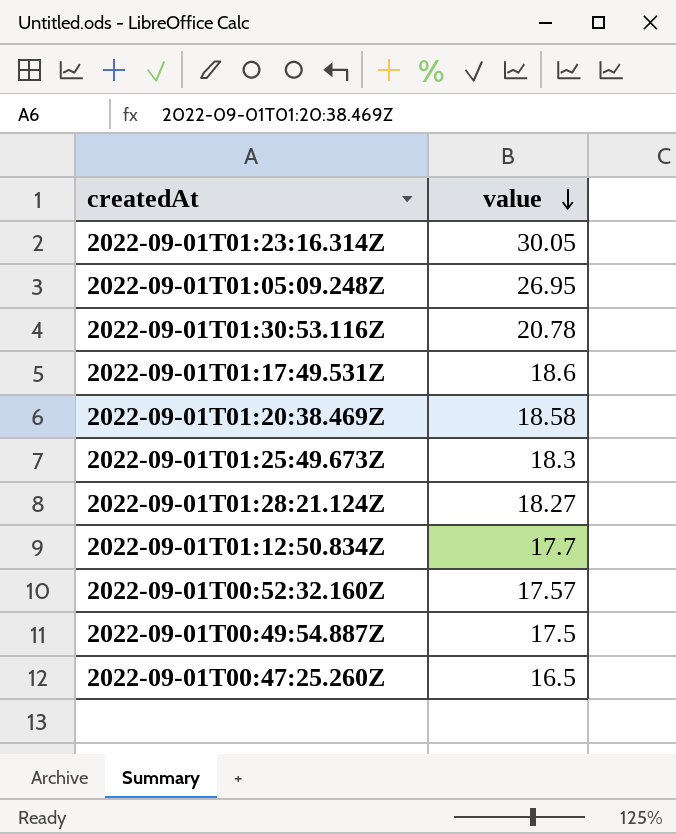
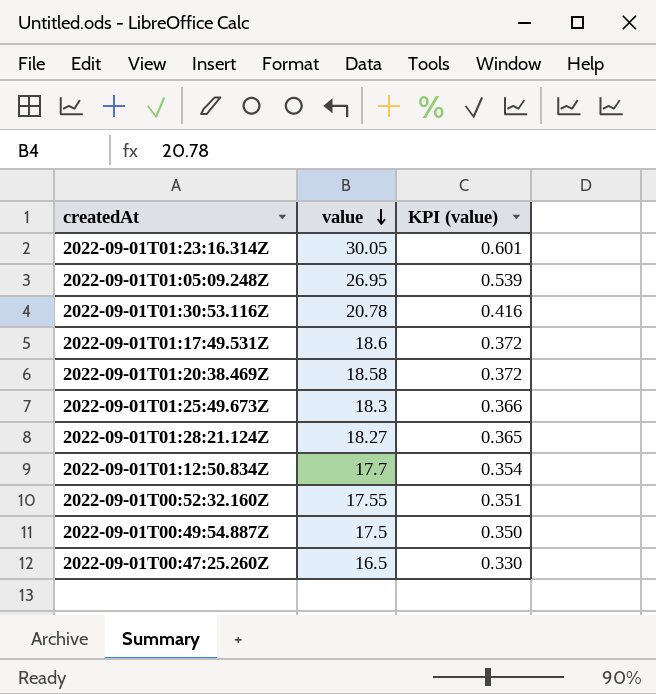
column KPI (value) | formula: none -> [value] * 0.02
2022-09-01T00:52:32.160Z | value: 17.57 -> 17.55

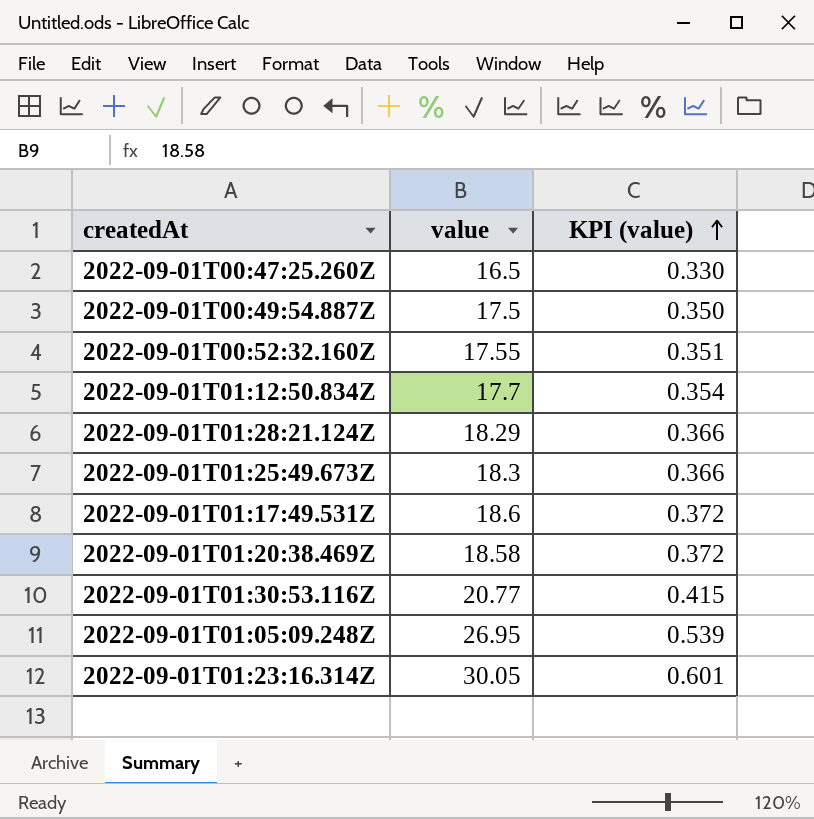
row order: value descending -> KPI (value) ascending
2022-09-01T01:28:21.124Z | value: 18.27 -> 18.29
2022-09-01T01:28:21.124Z | KPI (value): 0.365 -> 0.366
2022-09-01T01:30:53.116Z | value: 20.78 -> 20.77
2022-09-01T01:30:53.116Z | KPI (value): 0.416 -> 0.415

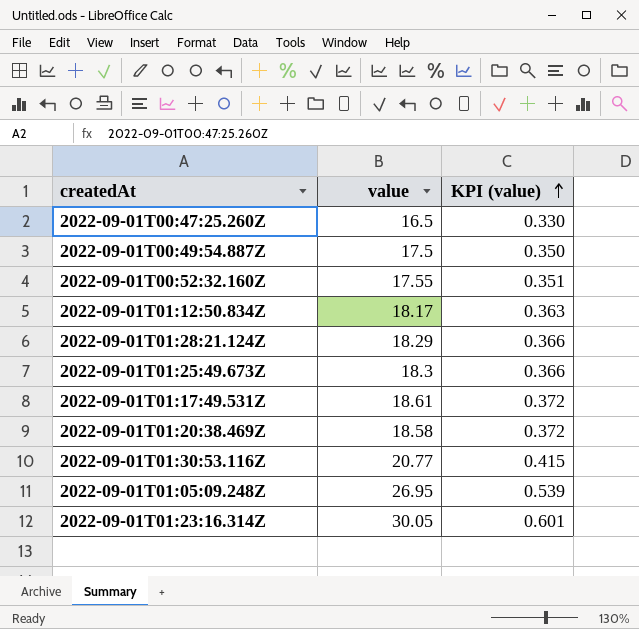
2022-09-01T01:12:50.834Z | value: 17.7 -> 18.17
2022-09-01T01:12:50.834Z | KPI (value): 0.354 -> 0.363
2022-09-01T01:17:49.531Z | value: 18.6 -> 18.61

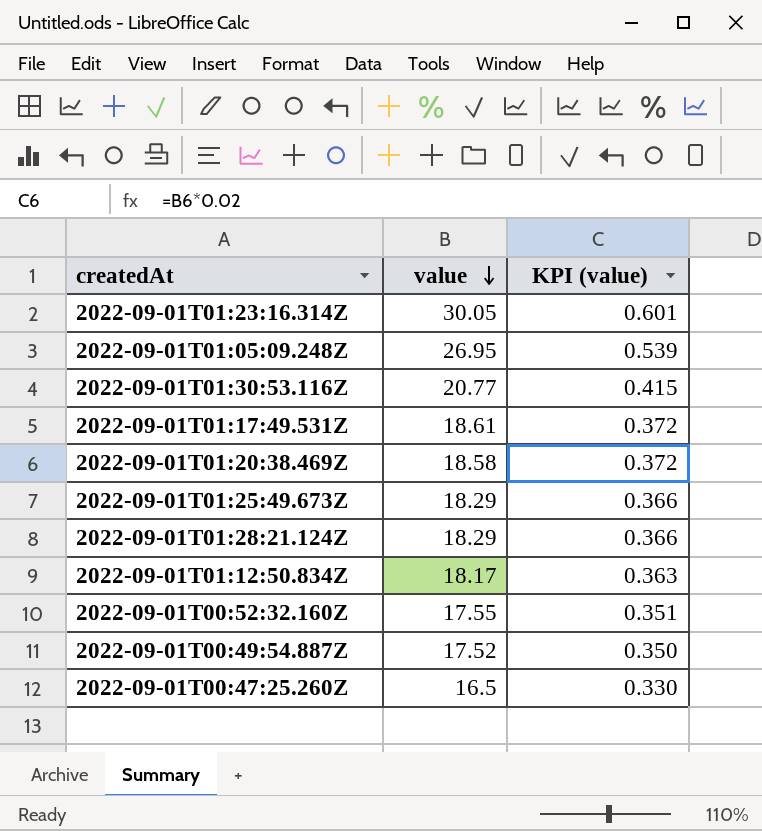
row order: KPI (value) ascending -> value descending
2022-09-01T01:25:49.673Z | value: 18.3 -> 18.29
2022-09-01T00:49:54.887Z | value: 17.5 -> 17.52

